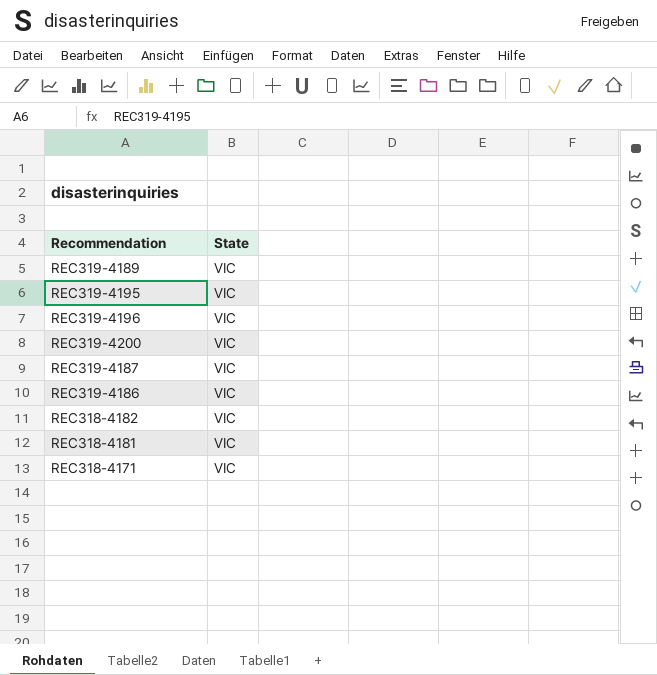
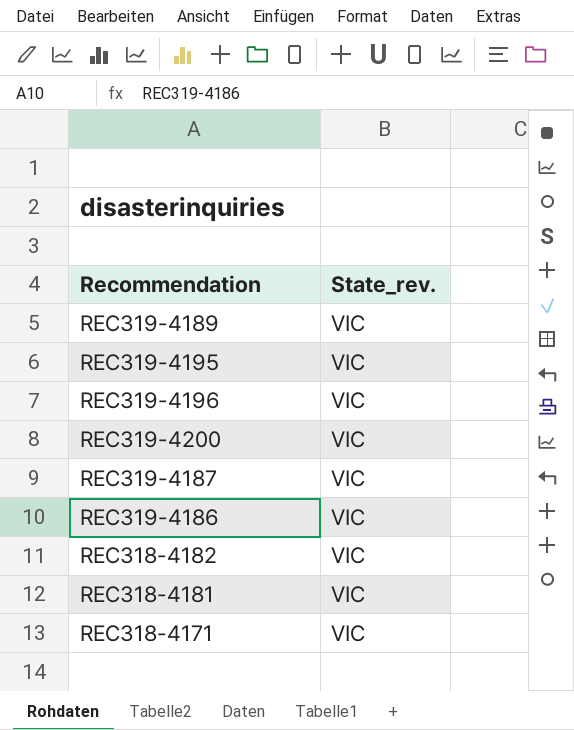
column name: State -> State_rev.

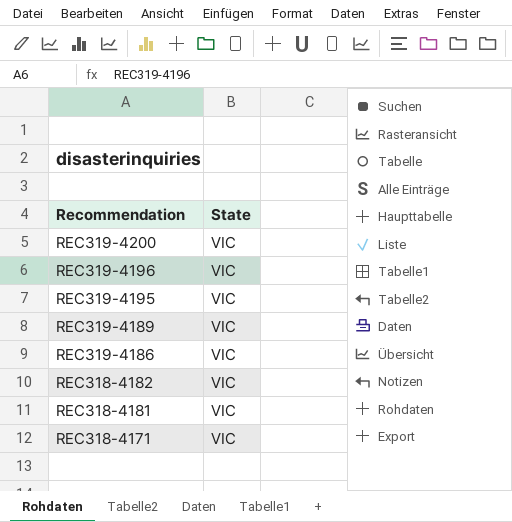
row order: none -> Recommendation descending
column name: State_rev. -> State
row REC319-4187: VIC -> none

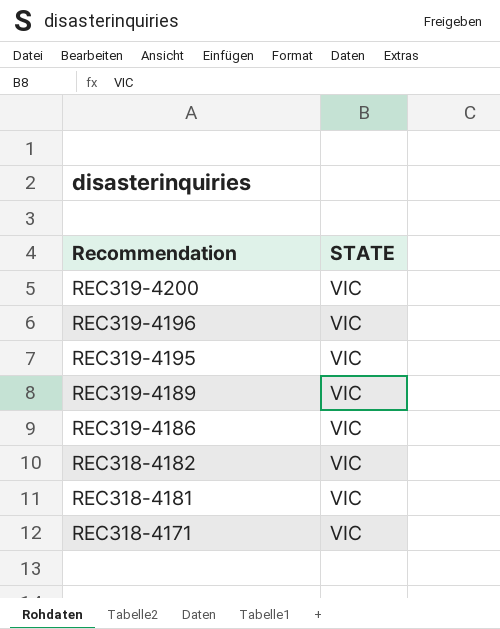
column name: State -> STATE

